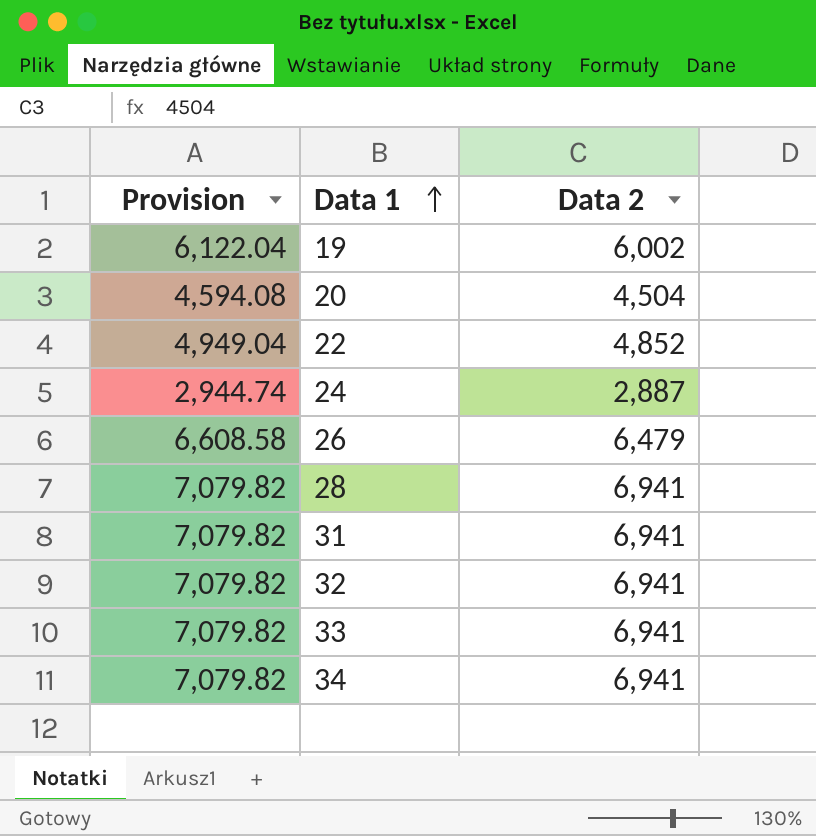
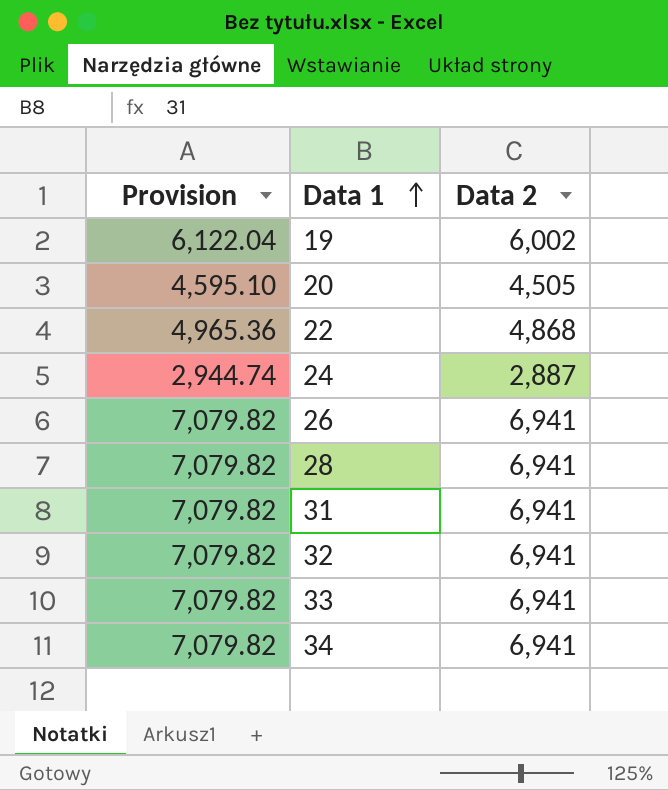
20 | Provision: 4,594.08 -> 4,595.10
20 | Data 2: 4,504 -> 4,505
22 | Provision: 4,949.04 -> 4,965.36
22 | Data 2: 4,852 -> 4,868
26 | Provision: 6,608.58 -> 7,079.82
26 | Data 2: 6,479 -> 6,941

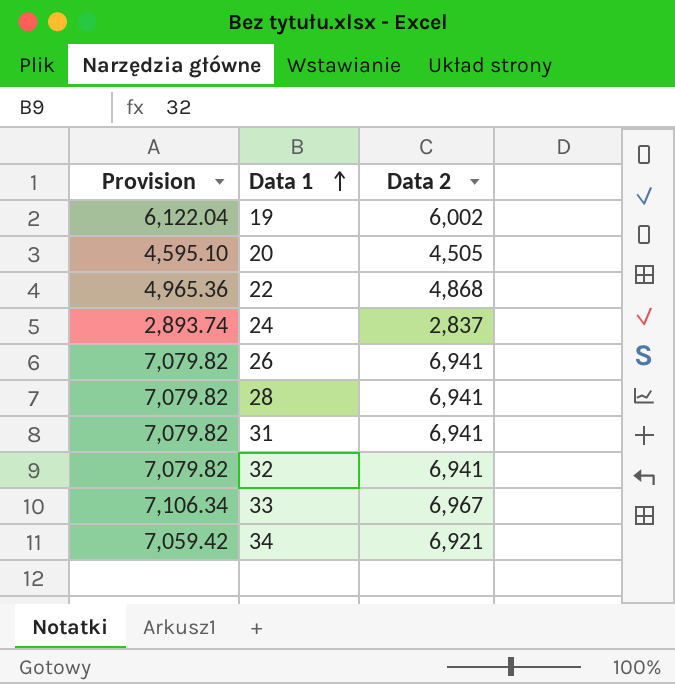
24 | Provision: 2,944.74 -> 2,893.74
24 | Data 2: 2,887 -> 2,837
33 | Provision: 7,079.82 -> 7,106.34
33 | Data 2: 6,941 -> 6,967
34 | Provision: 7,079.82 -> 7,059.42
34 | Data 2: 6,941 -> 6,921

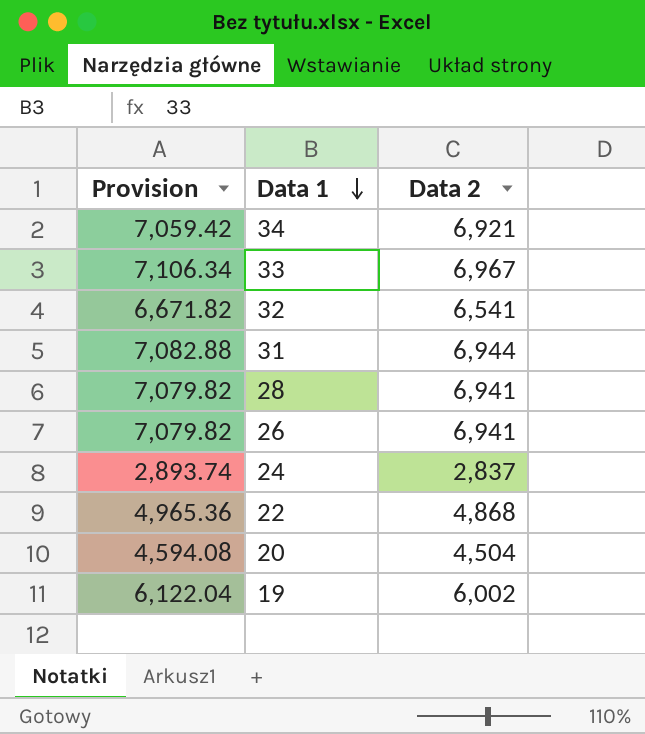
row order: Data 1 ascending -> Data 1 descending
32 | Provision: 7,079.82 -> 6,671.82
32 | Data 2: 6,941 -> 6,541
31 | Provision: 7,079.82 -> 7,082.88
31 | Data 2: 6,941 -> 6,944
20 | Provision: 4,595.10 -> 4,594.08
20 | Data 2: 4,505 -> 4,504

